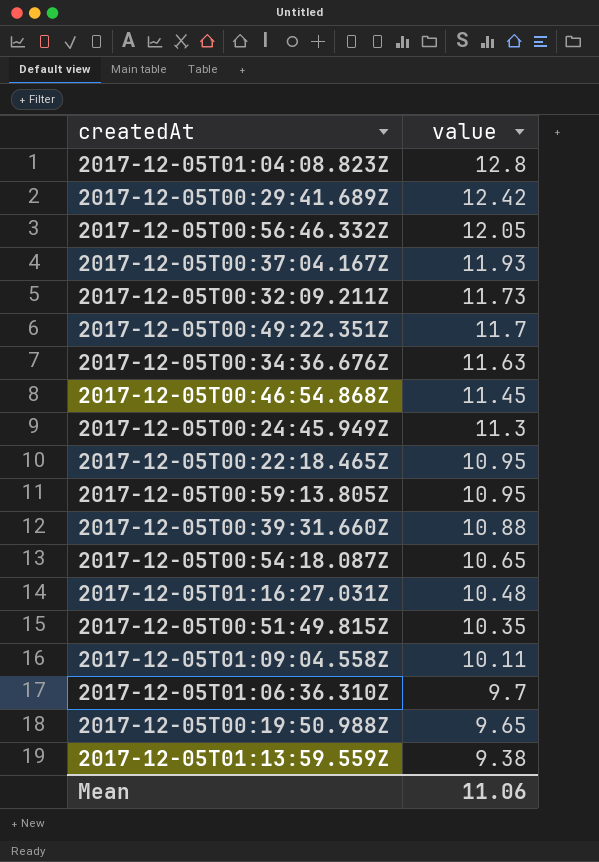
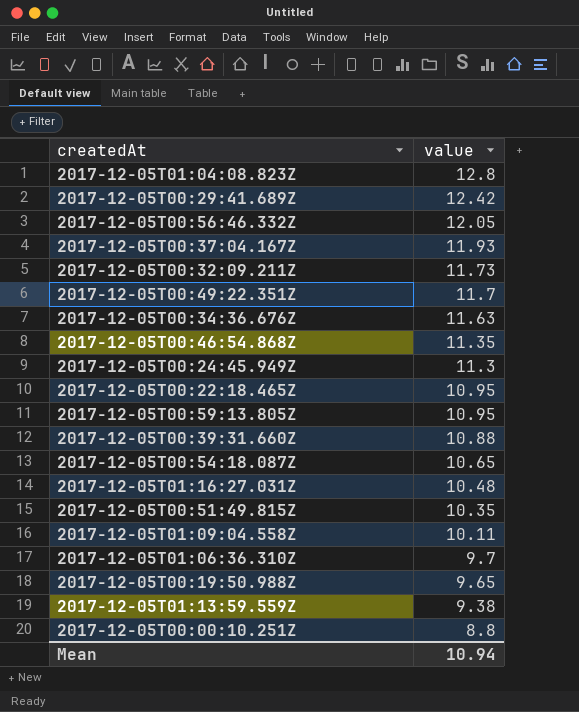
2017-12-05T00:46:54.868Z | value: 11.45 -> 11.35
row 2017-12-05T00:00:10.251Z: none -> 8.8
Mean | value: 11.06 -> 10.94

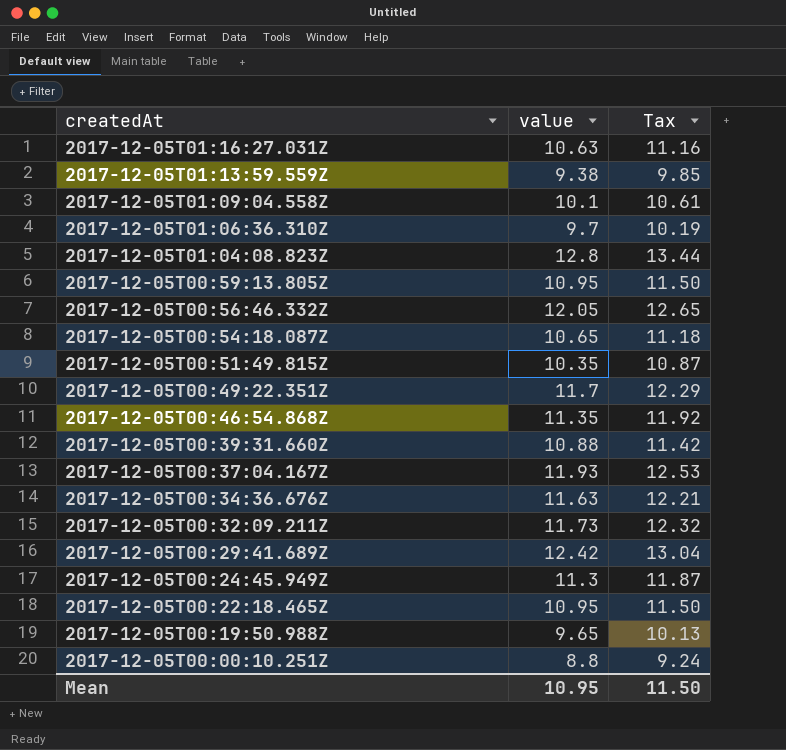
row order: value descending -> createdAt descending
column Tax | formula: none -> [value] * 1.05
2017-12-05T01:16:27.031Z | value: 10.48 -> 10.63
2017-12-05T01:09:04.558Z | value: 10.11 -> 10.1
Mean | value: 10.94 -> 10.95

